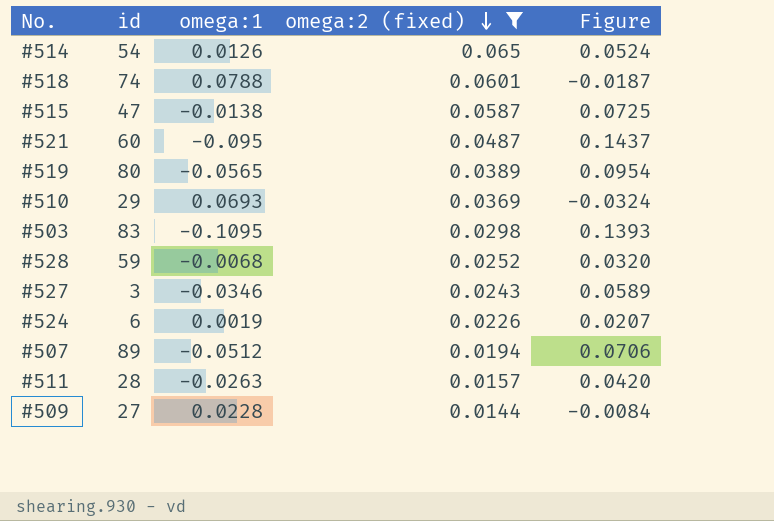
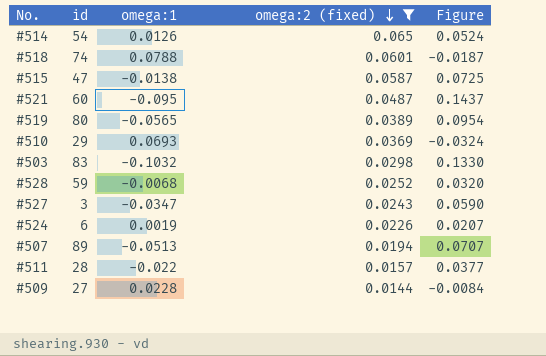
#503 | omega:1: -0.1095 -> -0.1032
#503 | Figure: 0.1393 -> 0.1330
#527 | omega:1: -0.0346 -> -0.0347
#527 | Figure: 0.0589 -> 0.0590
#507 | omega:1: -0.0512 -> -0.0513
#507 | Figure: 0.0706 -> 0.0707
#511 | omega:1: -0.0263 -> -0.022
#511 | Figure: 0.0420 -> 0.0377

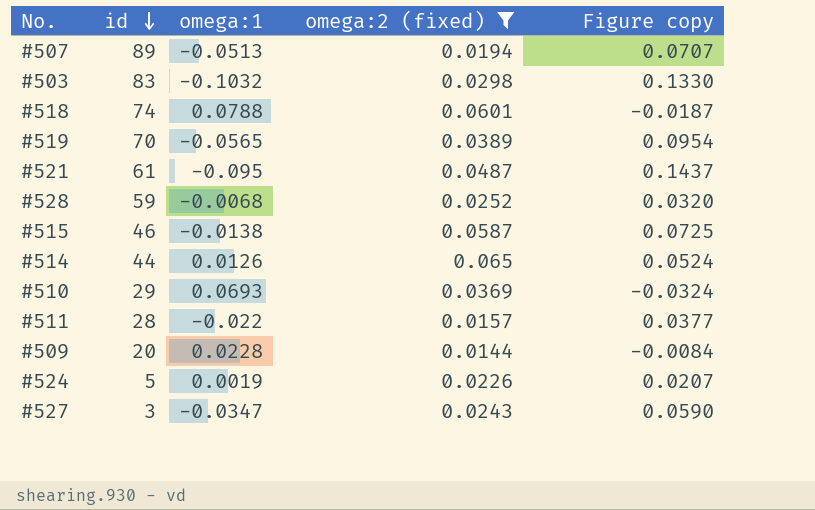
row order: omega:2 (fixed) descending -> id descending
column name: Figure -> Figure copy
#519 | id: 80 -> 70
#521 | id: 60 -> 61
#515 | id: 47 -> 46
#514 | id: 54 -> 44
#509 | id: 27 -> 20
#524 | id: 6 -> 5

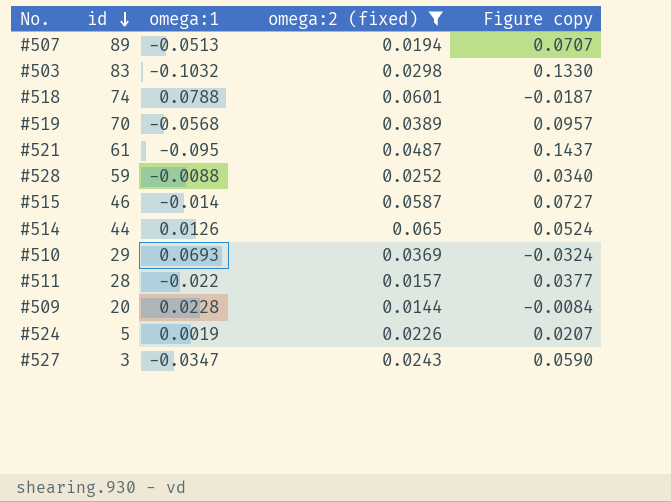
#519 | omega:1: -0.0565 -> -0.0568
#519 | Figure copy: 0.0954 -> 0.0957
#528 | omega:1: -0.0068 -> -0.0088
#528 | Figure copy: 0.0320 -> 0.0340
#515 | omega:1: -0.0138 -> -0.014
#515 | Figure copy: 0.0725 -> 0.0727

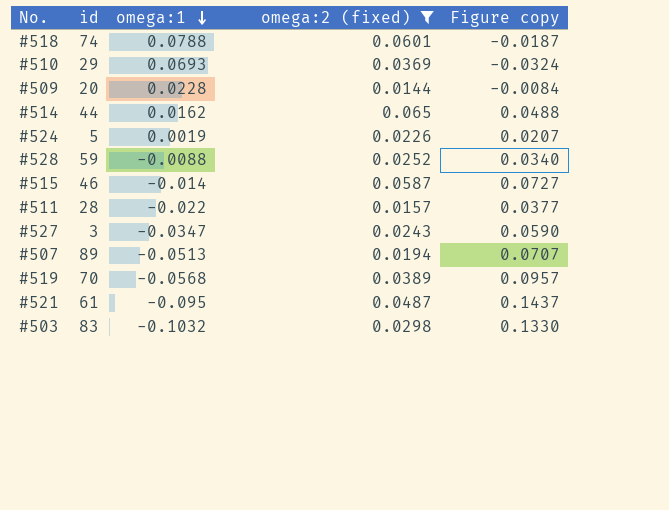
row order: id descending -> omega:1 descending
#514 | omega:1: 0.0126 -> 0.0162
#514 | Figure copy: 0.0524 -> 0.0488

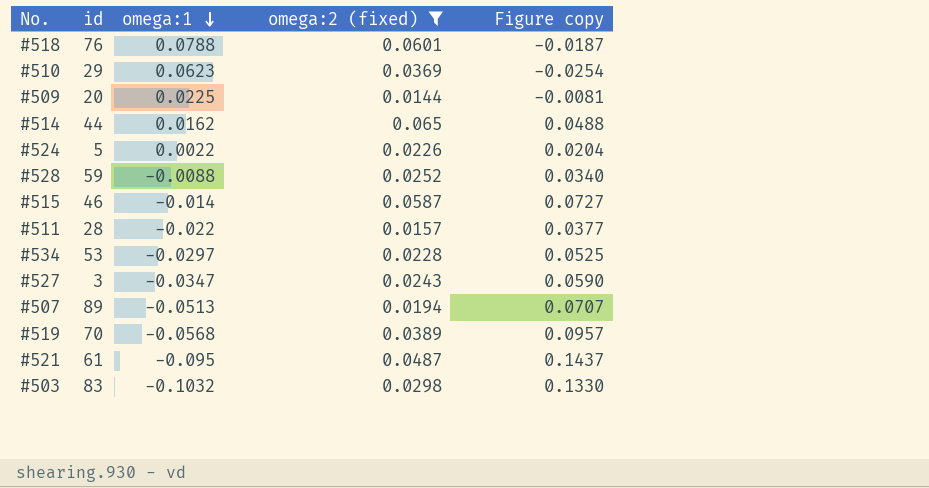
#518 | id: 74 -> 76
#510 | omega:1: 0.0693 -> 0.0623
#510 | Figure copy: -0.0324 -> -0.0254
#509 | omega:1: 0.0228 -> 0.0225
#509 | Figure copy: -0.0084 -> -0.0081
#524 | omega:1: 0.0019 -> 0.0022
#524 | Figure copy: 0.0207 -> 0.0204
row #534: none -> 53 | -0.0297 | 0.0228 | 0.0525

